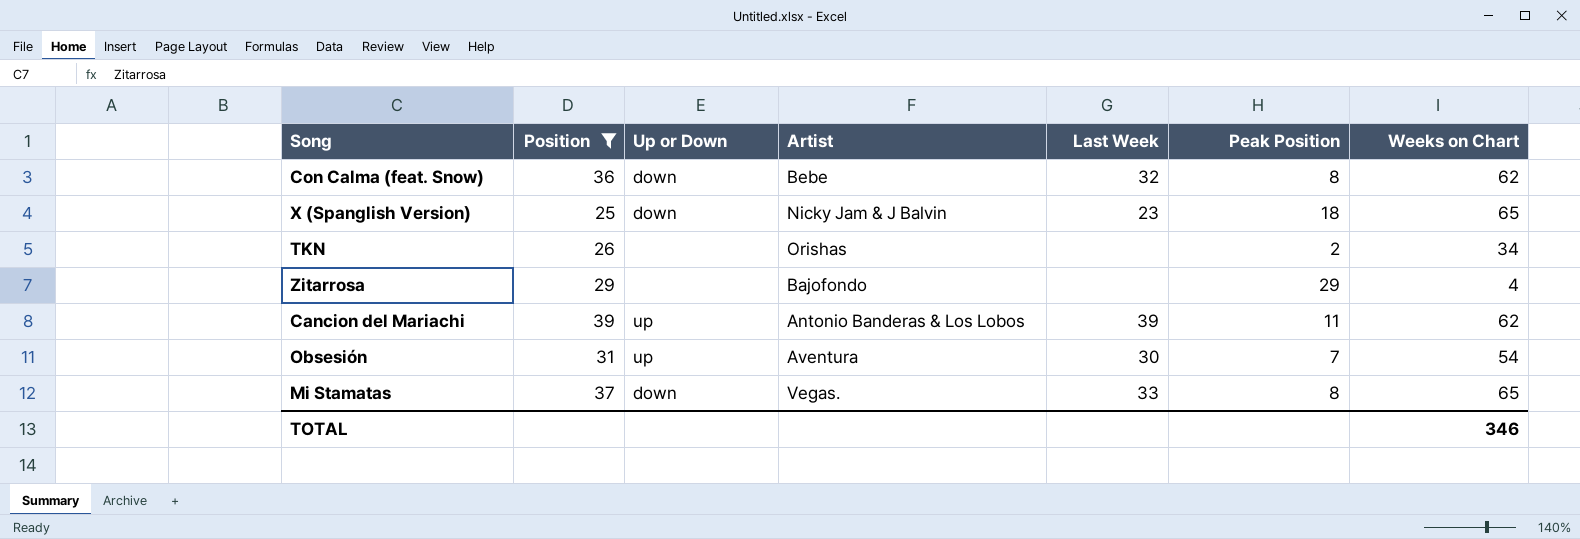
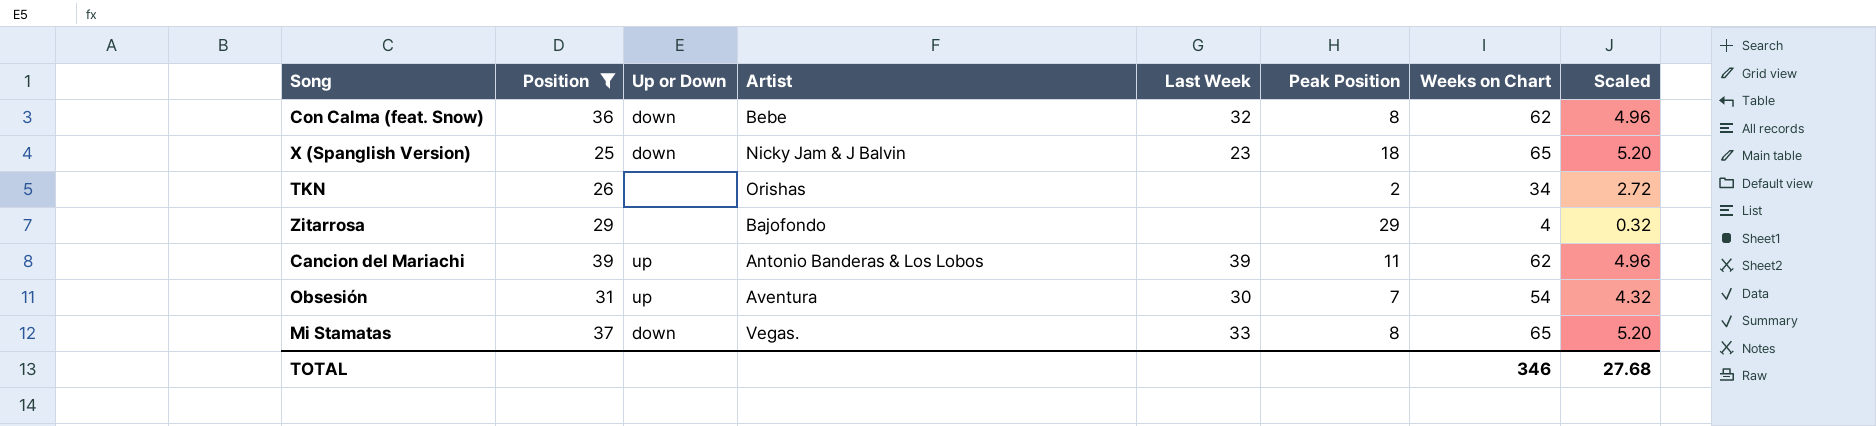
column Scaled | formula: none -> [Weeks on Chart] * 0.08

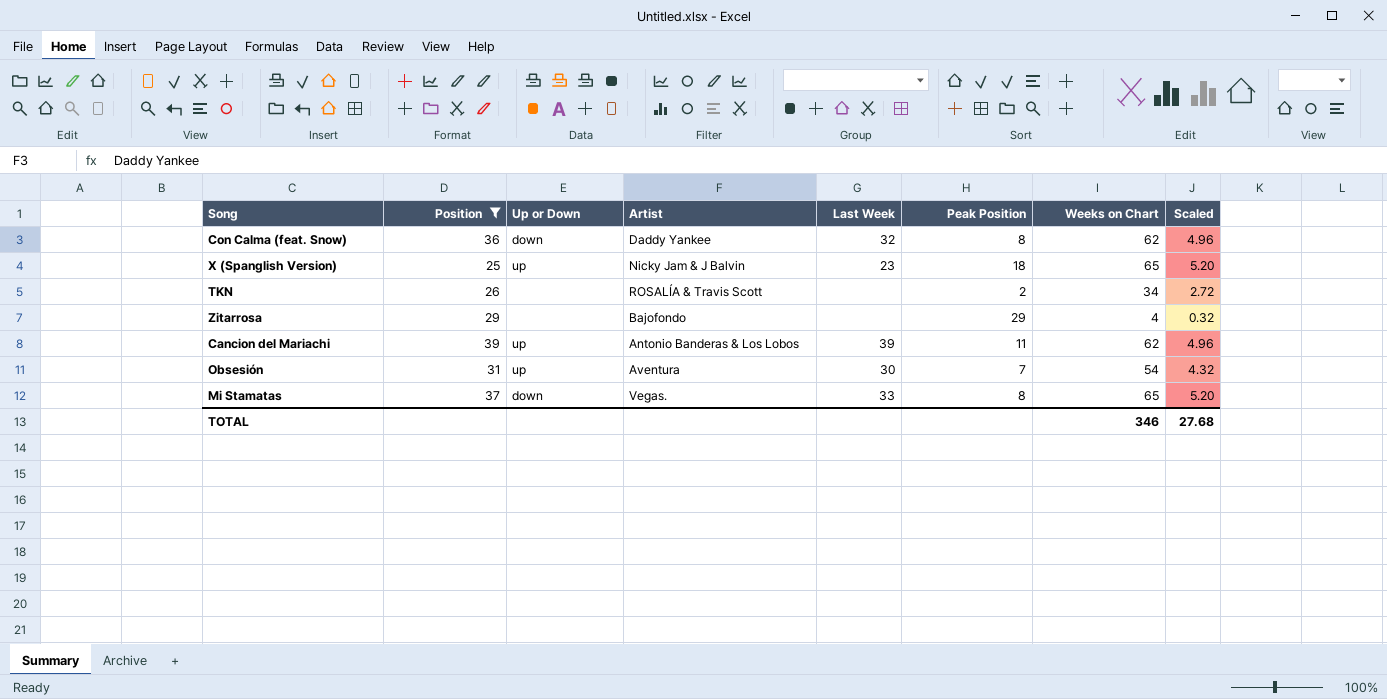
Con Calma (feat. Snow) | Artist: Bebe -> Daddy Yankee
X (Spanglish Version) | Up or Down: down -> up
TKN | Artist: Orishas -> ROSALÍA & Travis Scott

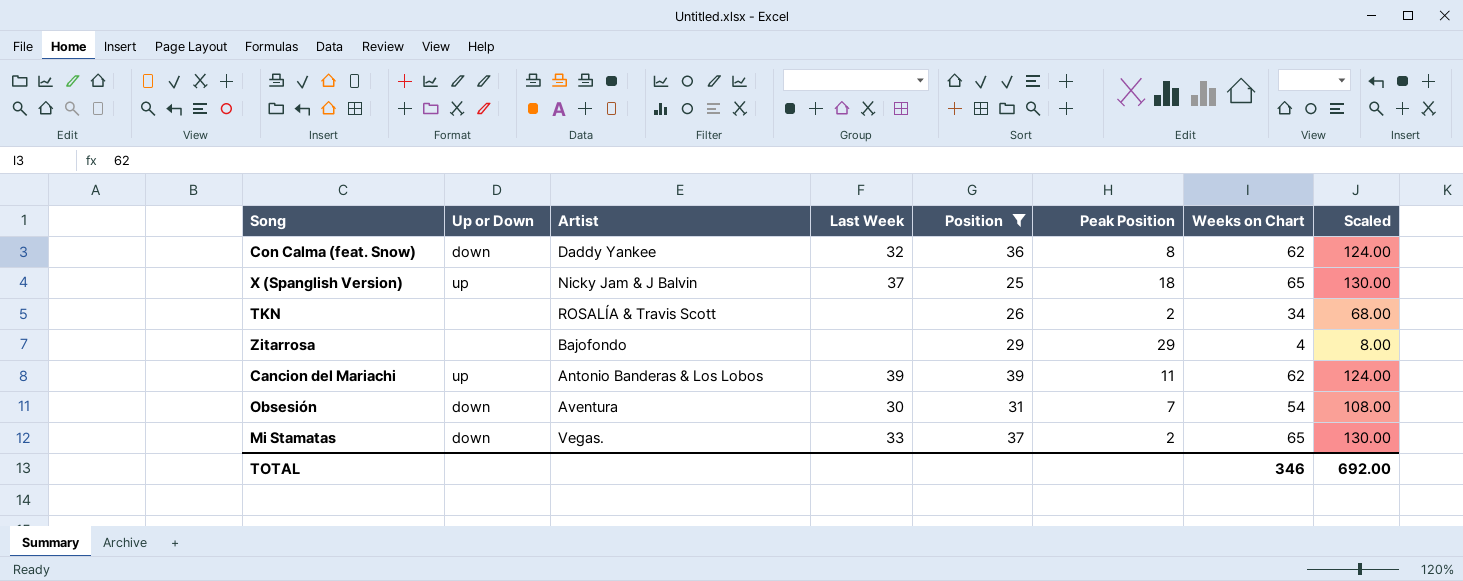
column Position | position: 2 -> 5
column Scaled | formula: [Weeks on Chart] * 0.08 -> [Weeks on Chart] * 2
X (Spanglish Version) | Last Week: 23 -> 37
Obsesión | Up or Down: up -> down
Mi Stamatas | Peak Position: 8 -> 2
TOTAL | Scaled: 27.68 -> 692.00

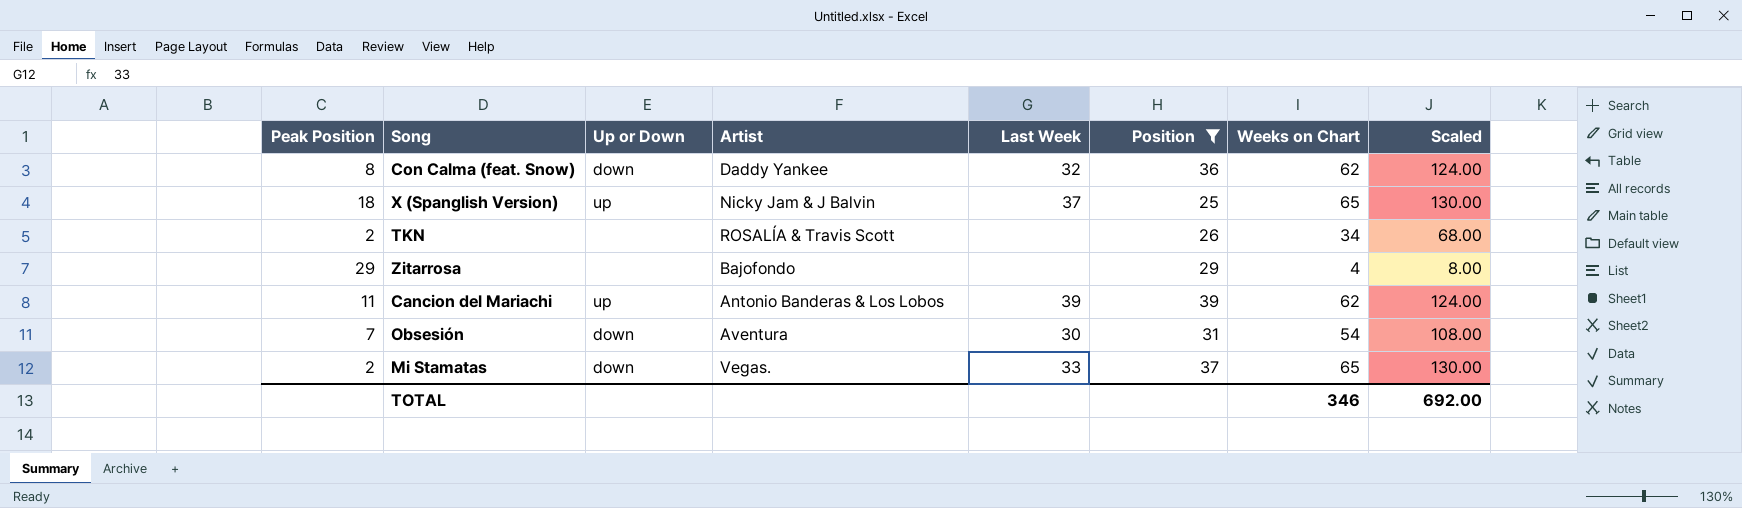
column Peak Position | position: 6 -> 1

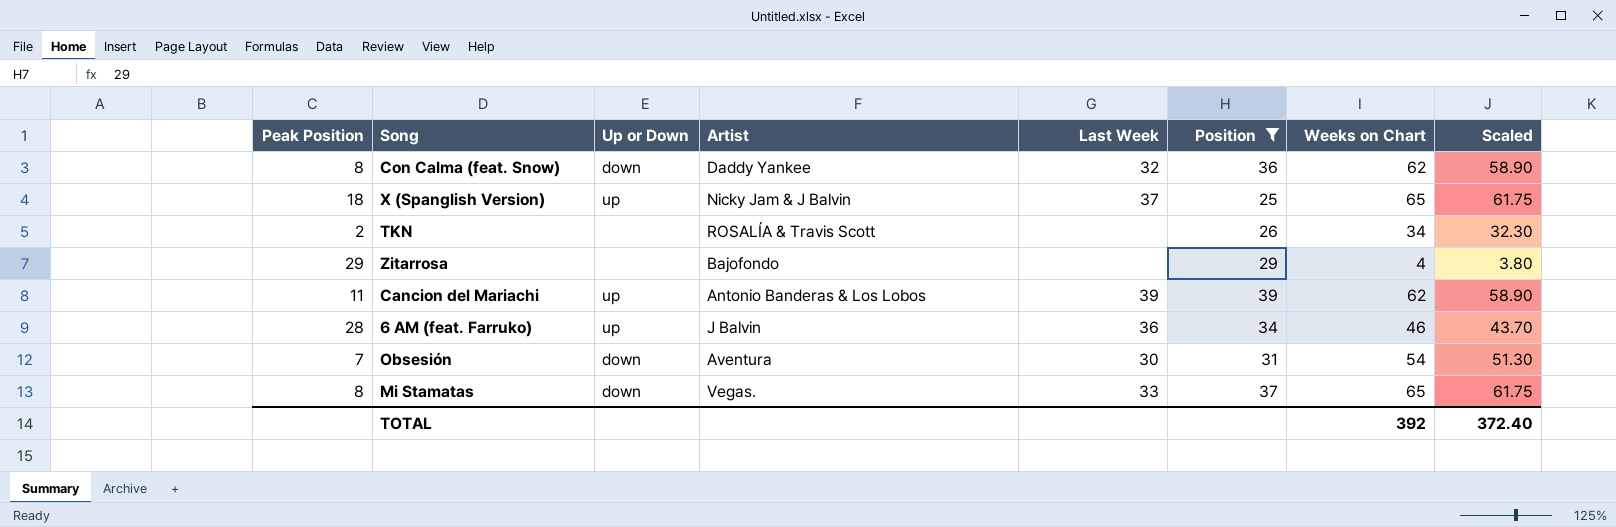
column Scaled | formula: [Weeks on Chart] * 2 -> [Weeks on Chart] * 0.95
row 6 AM (feat. Farruko): none -> 28 | up | J Balvin | 36 | 34 | 46 | 43.70
Mi Stamatas | Peak Position: 2 -> 8
TOTAL | Weeks on Chart: 346 -> 392
TOTAL | Scaled: 692.00 -> 372.40

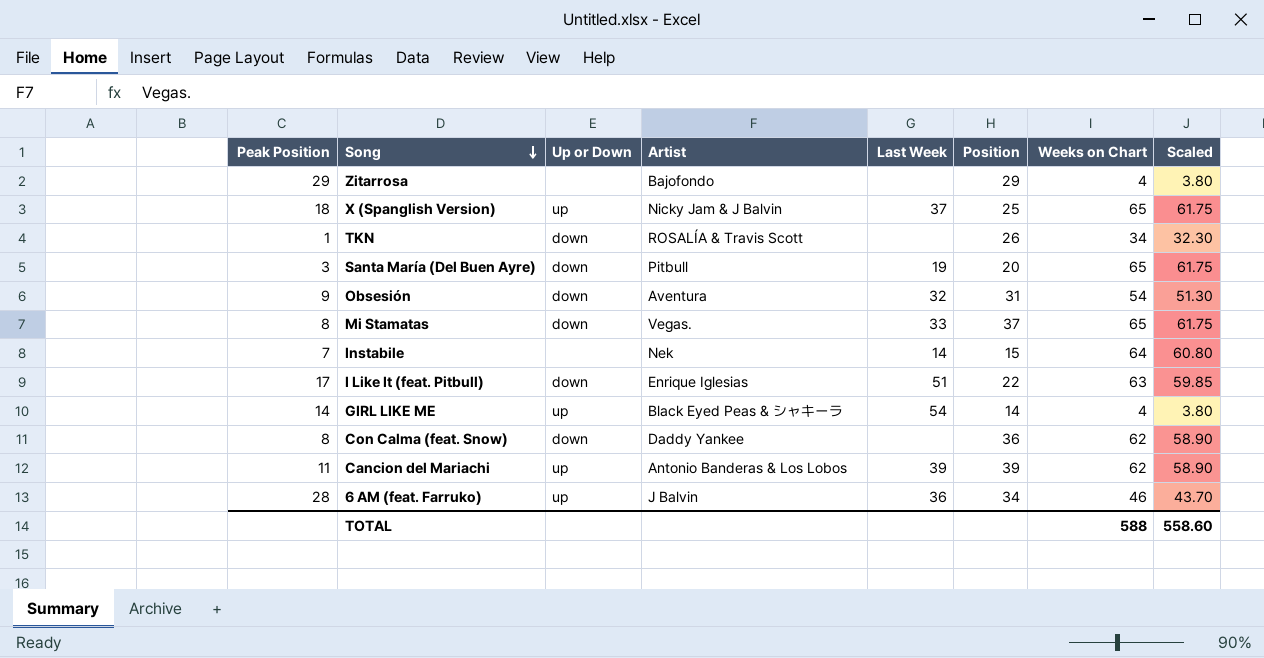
filter: Position >= 25 -> none
row order: none -> Song descending
TKN | Peak Position: 2 -> 1
TKN | Up or Down: none -> down
Obsesión | Peak Position: 7 -> 9
Obsesión | Last Week: 30 -> 32
Con Calma (feat. Snow) | Last Week: 32 -> none
TOTAL | Weeks on Chart: 392 -> 588
TOTAL | Scaled: 372.40 -> 558.60

